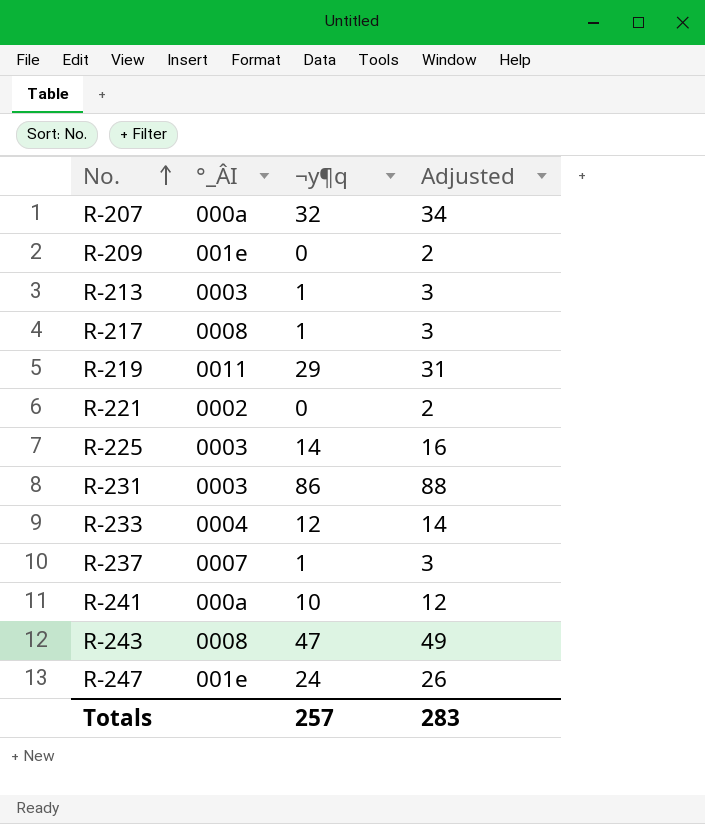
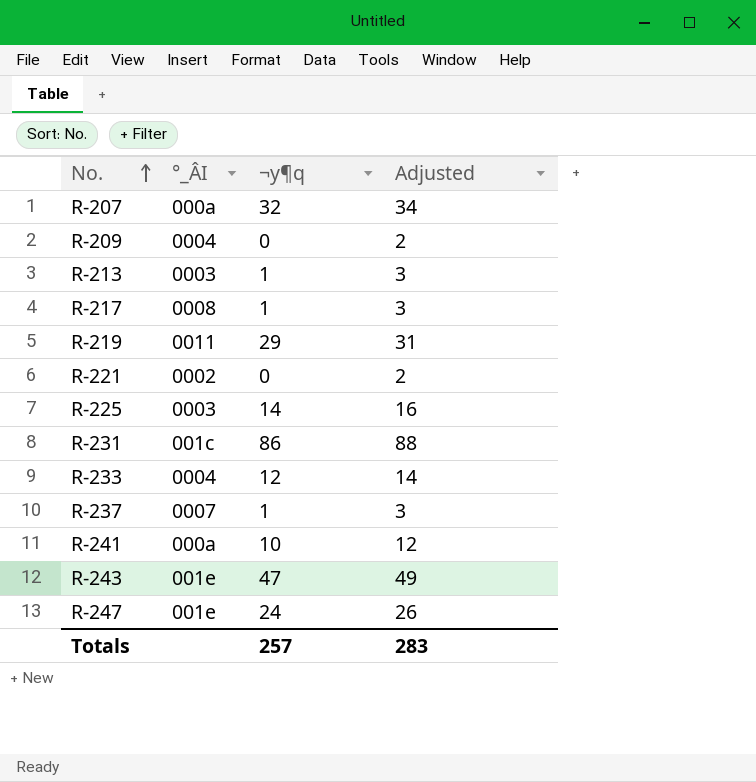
R-209 | °_ÂI: 001e -> 0004
R-231 | °_ÂI: 0003 -> 001c
R-243 | °_ÂI: 0008 -> 001e

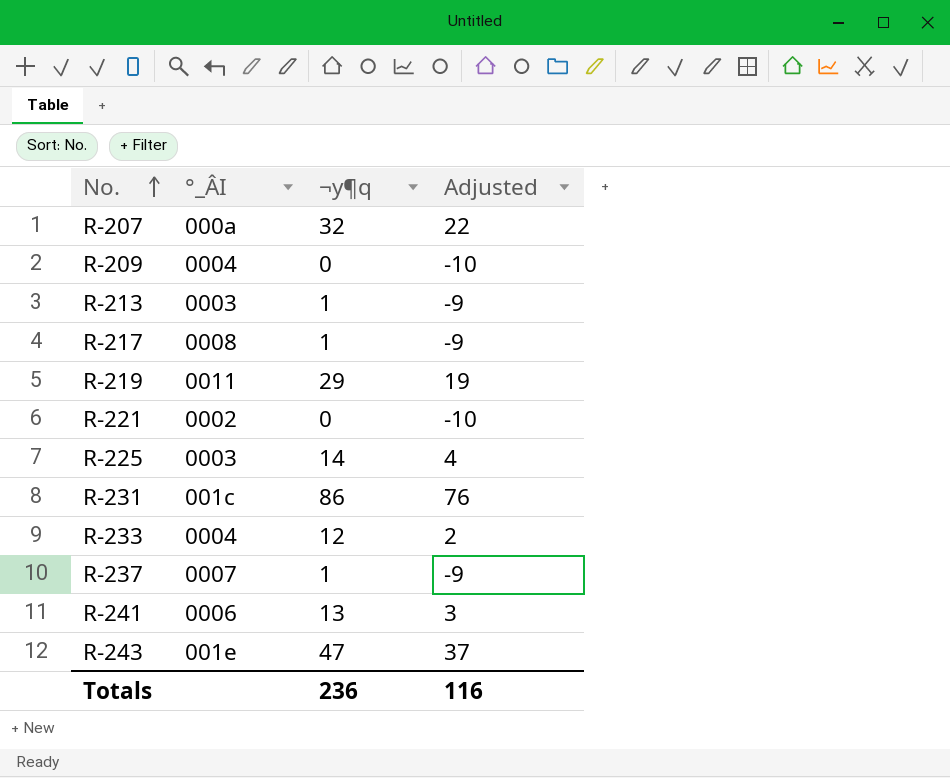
column Adjusted | formula: [¬y¶q] + 2 -> [¬y¶q] - 10
row R-247: 001e | 24 | 26 -> none
R-241 | °_ÂI: 000a -> 0006
R-241 | ¬y¶q: 10 -> 13
Totals | ¬y¶q: 257 -> 236
Totals | Adjusted: 283 -> 116

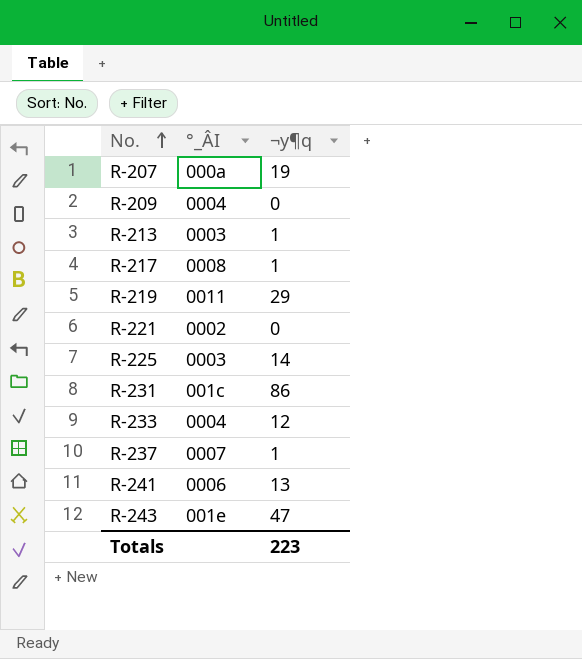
column Adjusted | formula: [¬y¶q] - 10 -> none
R-207 | ¬y¶q: 32 -> 19
Totals | ¬y¶q: 236 -> 223

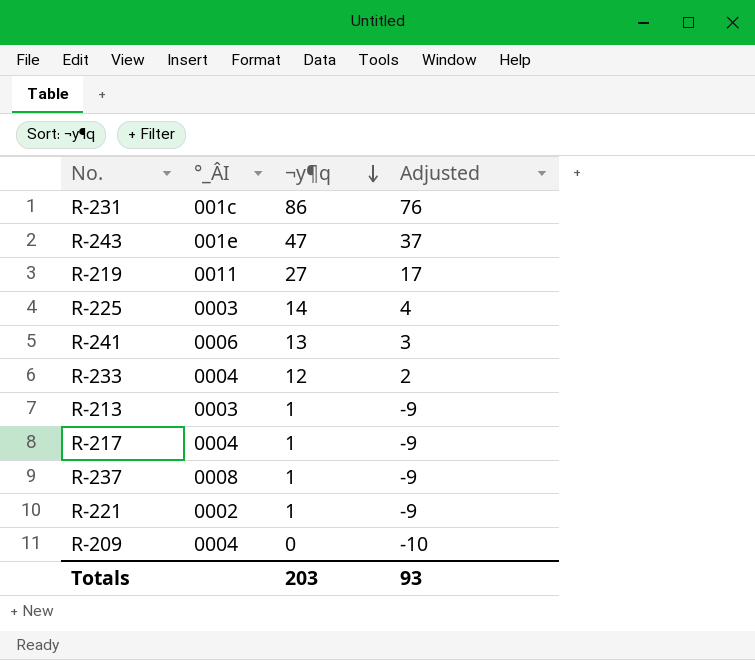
row order: No. ascending -> ¬y¶q descending
column Adjusted | formula: none -> [¬y¶q] - 10
row R-207: 000a | 19 -> none
R-219 | ¬y¶q: 29 -> 27
R-217 | °_ÂI: 0008 -> 0004
R-237 | °_ÂI: 0007 -> 0008
R-221 | ¬y¶q: 0 -> 1
Totals | ¬y¶q: 223 -> 203

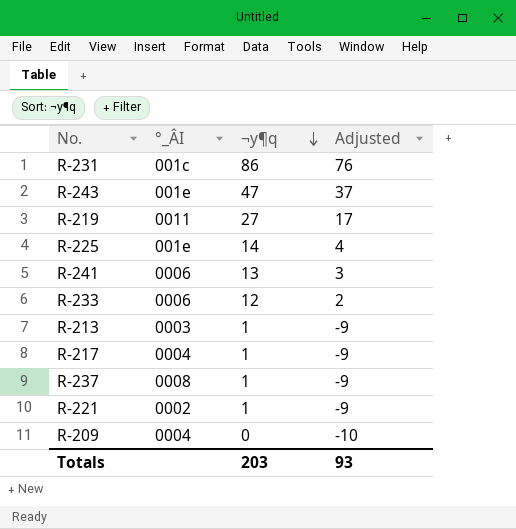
R-225 | °_ÂI: 0003 -> 001e
R-233 | °_ÂI: 0004 -> 0006

